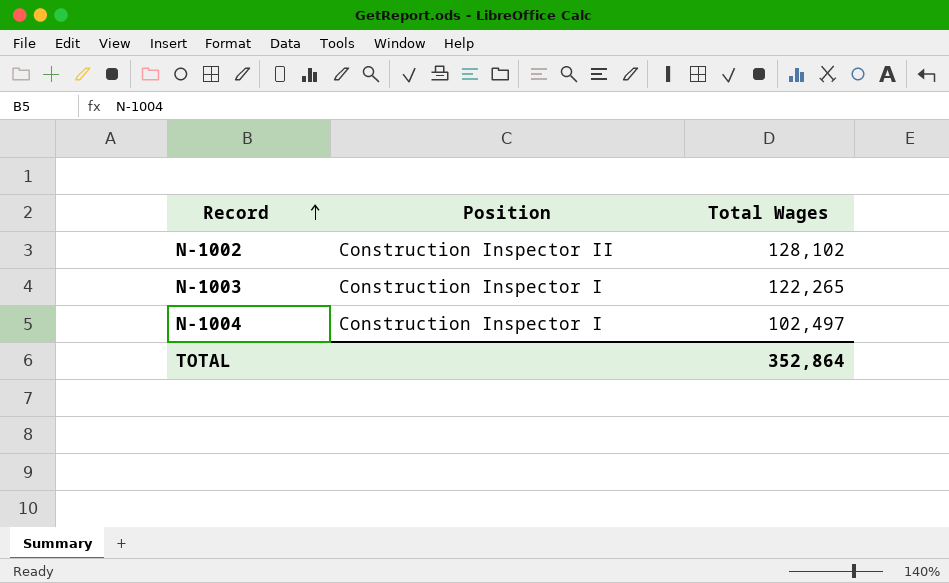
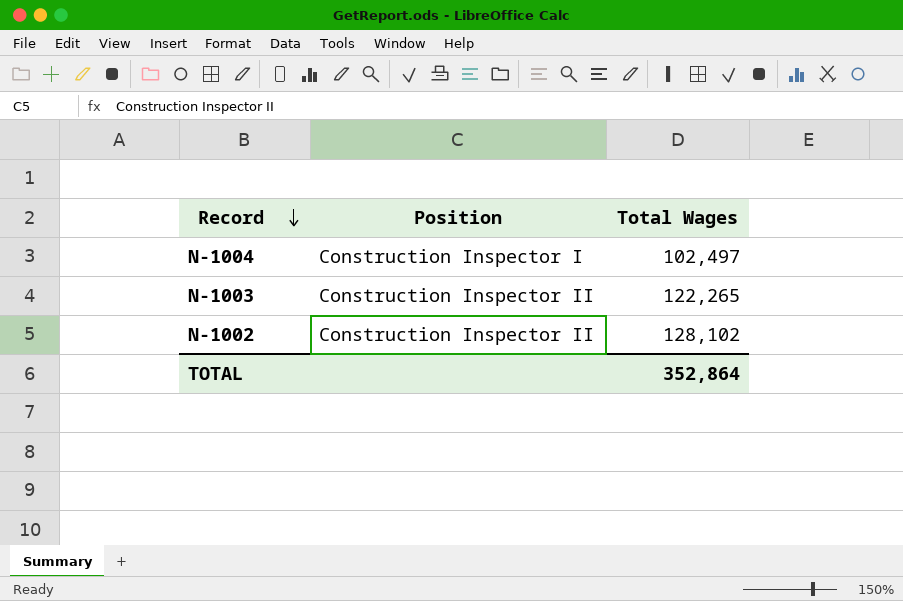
row order: Record ascending -> Record descending
N-1003 | Position: Construction Inspector I -> Construction Inspector II

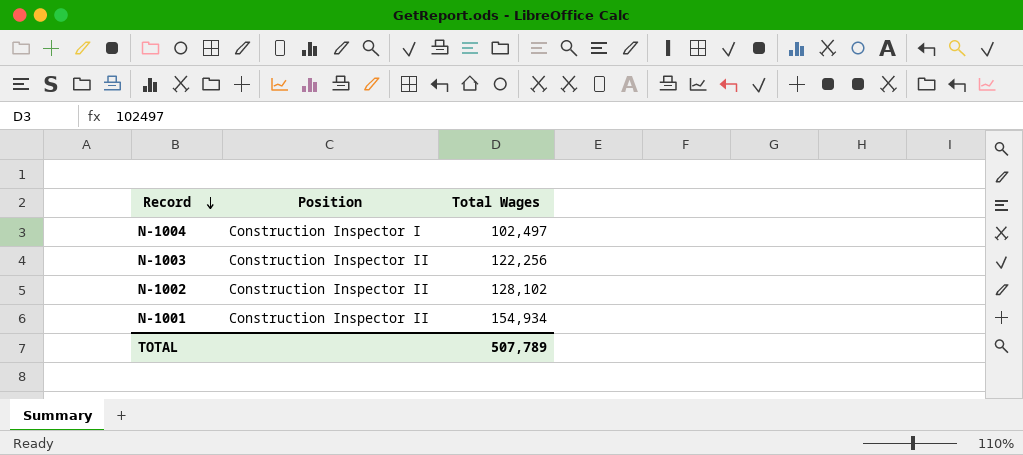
N-1003 | Total Wages: 122,265 -> 122,256
row N-1001: none -> Construction Inspector II | 154,934
TOTAL | Total Wages: 352,864 -> 507,789

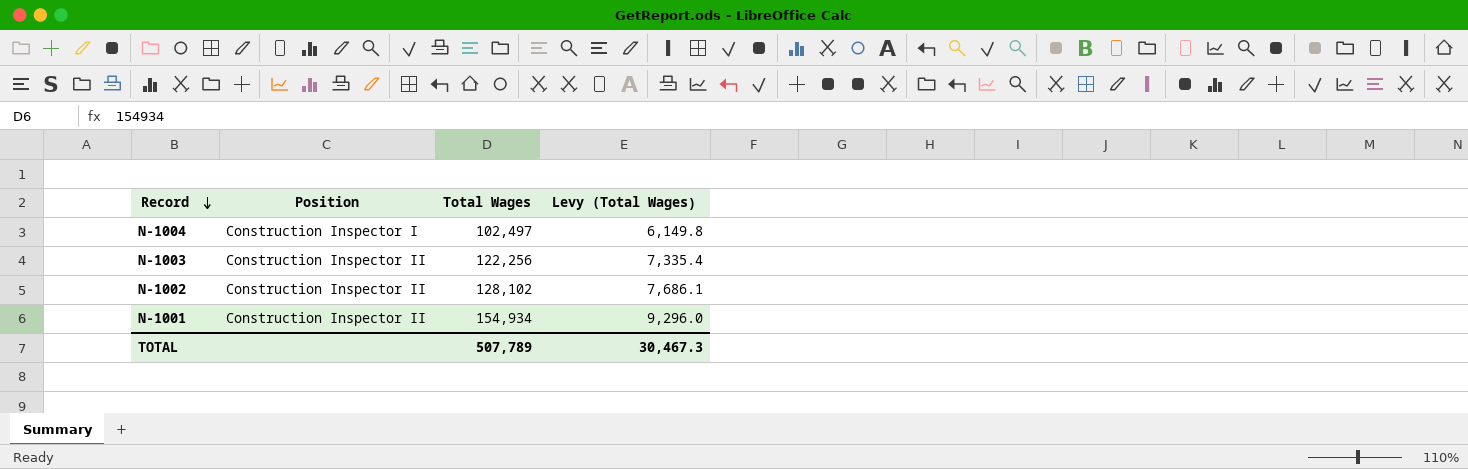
column Levy (Total Wages) | formula: none -> [Total Wages] * 0.06

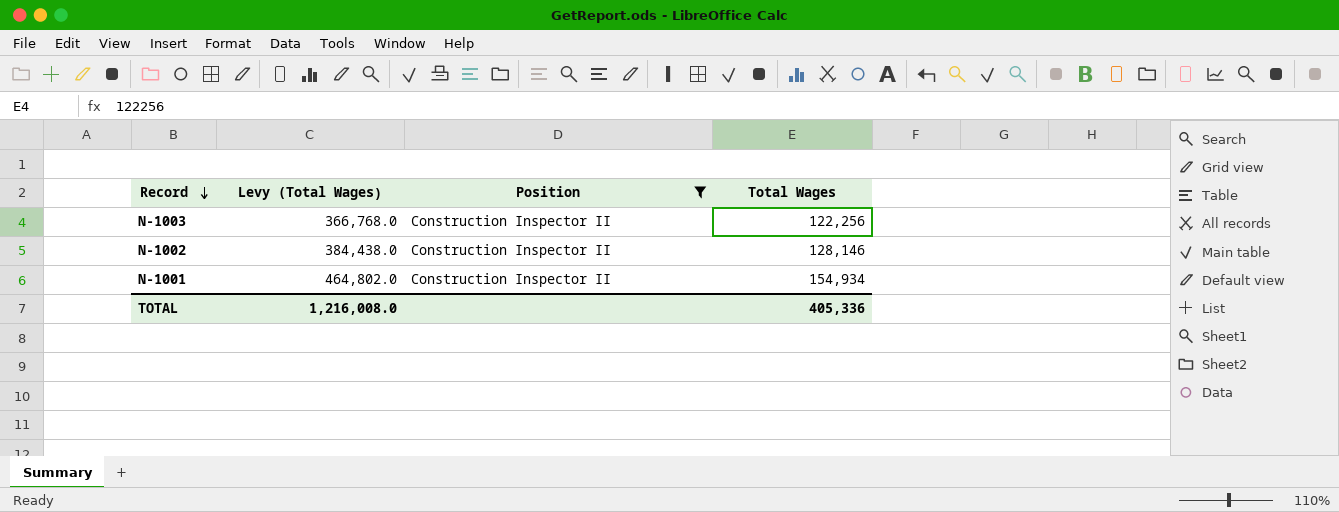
filter: none -> Position = Construction Inspector II
column Levy (Total Wages) | formula: [Total Wages] * 0.06 -> [Total Wages] * 3
column Levy (Total Wages) | position: 4 -> 2
N-1002 | Total Wages: 128,102 -> 128,146
TOTAL | Levy (Total Wages): 30,467.3 -> 1,216,008.0
TOTAL | Total Wages: 507,789 -> 405,336

